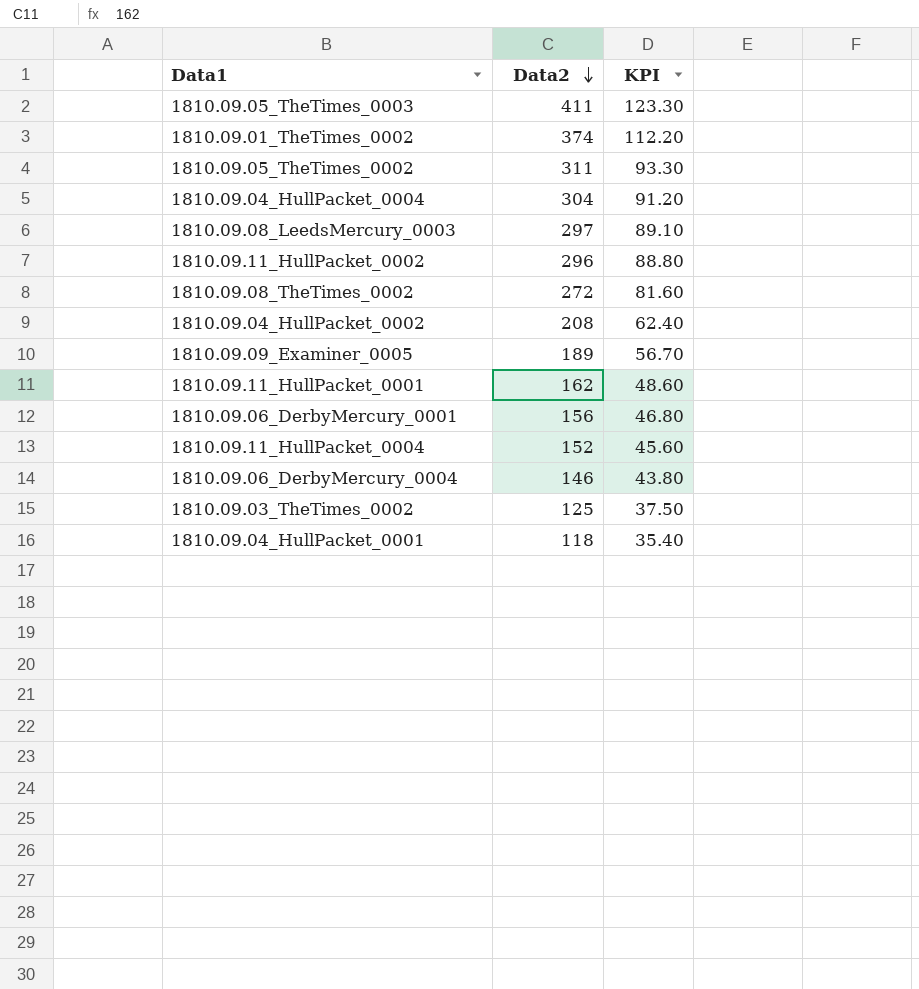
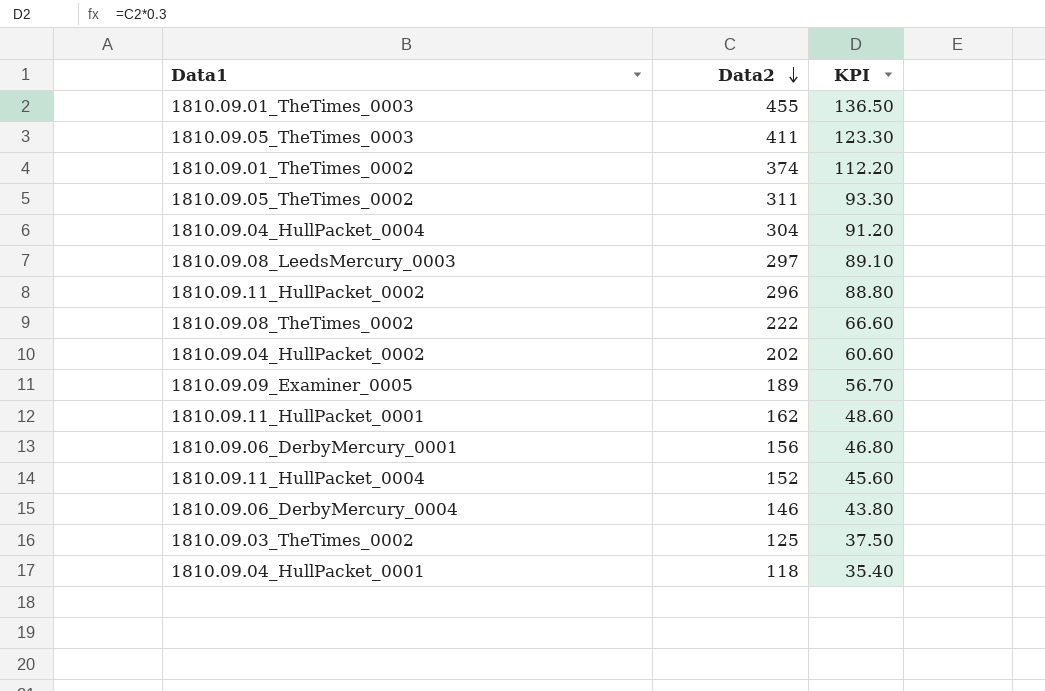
row 1810.09.01_TheTimes_0003: none -> 455 | 136.50
1810.09.08_TheTimes_0002 | Data2: 272 -> 222
1810.09.08_TheTimes_0002 | KPI: 81.60 -> 66.60
1810.09.04_HullPacket_0002 | Data2: 208 -> 202
1810.09.04_HullPacket_0002 | KPI: 62.40 -> 60.60

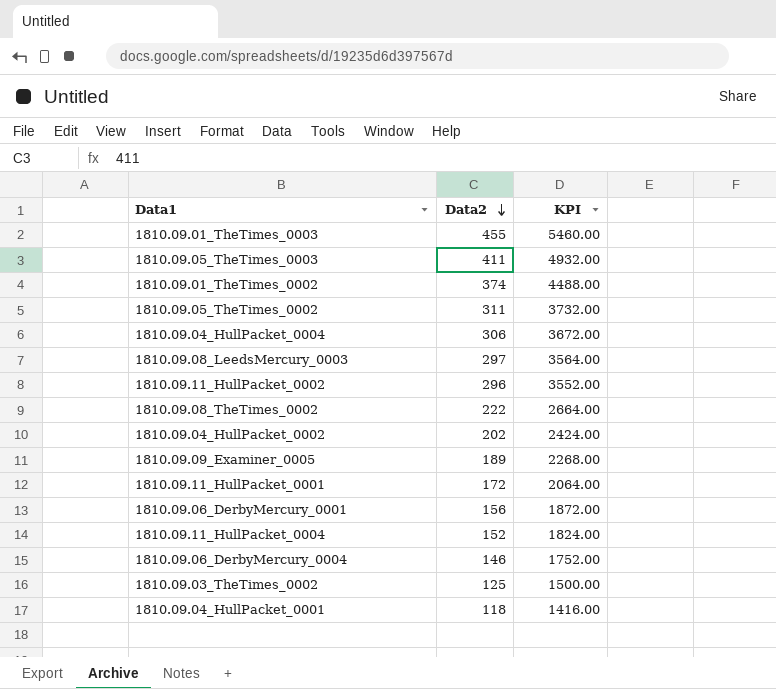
column KPI | formula: [Data2] * 0.3 -> [Data2] * 12
1810.09.04_HullPacket_0004 | Data2: 304 -> 306
1810.09.11_HullPacket_0001 | Data2: 162 -> 172

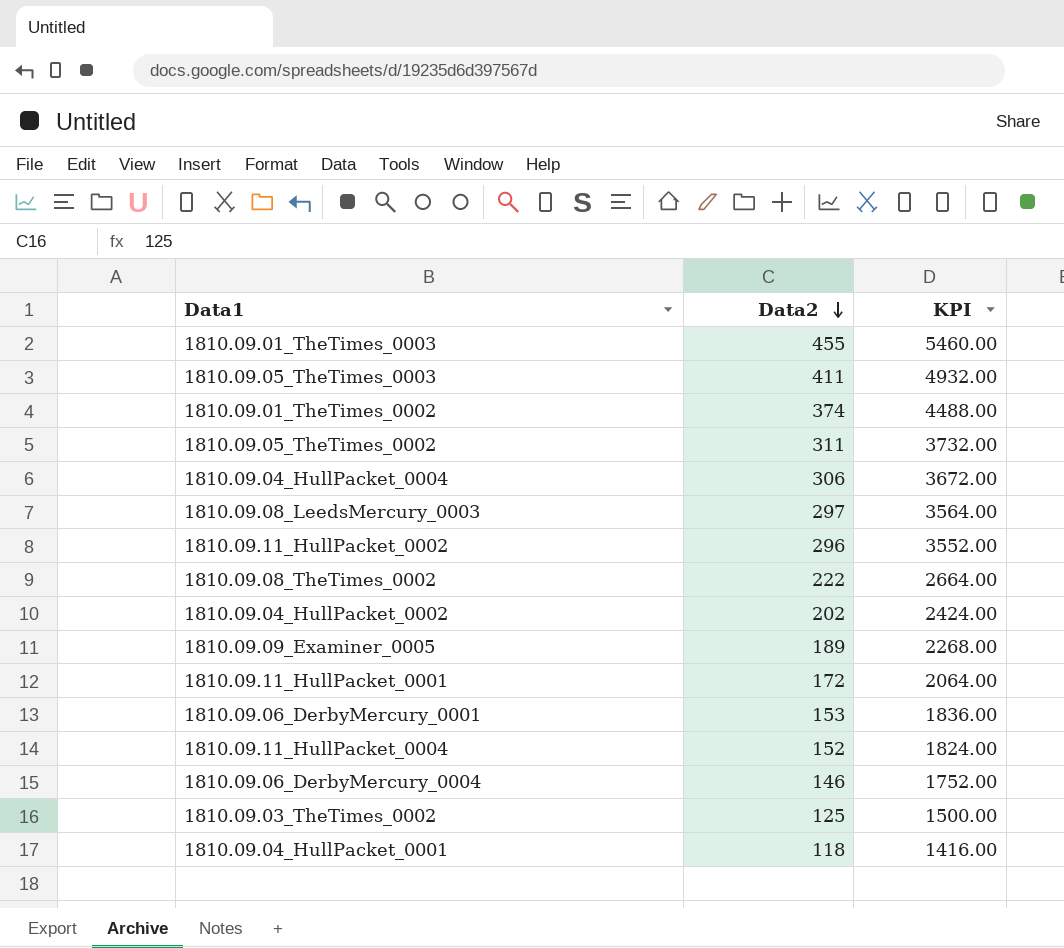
1810.09.06_DerbyMercury_0001 | Data2: 156 -> 153
1810.09.06_DerbyMercury_0001 | KPI: 1872.00 -> 1836.00

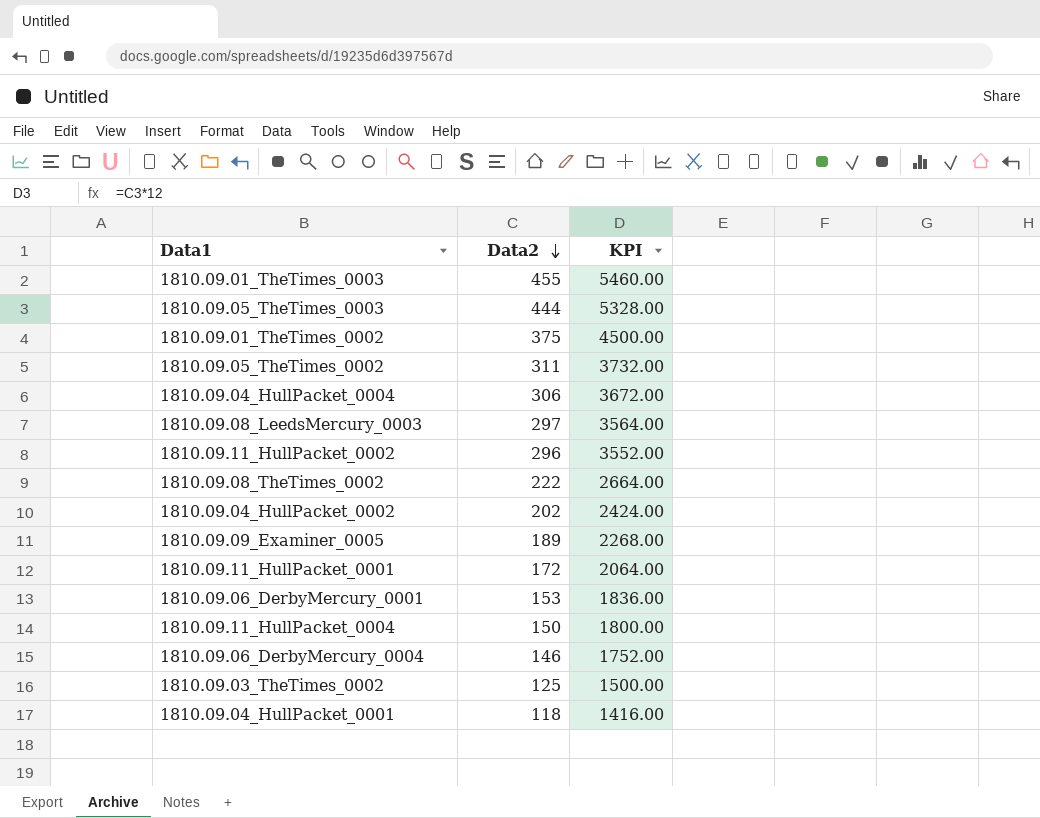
1810.09.05_TheTimes_0003 | Data2: 411 -> 444
1810.09.05_TheTimes_0003 | KPI: 4932.00 -> 5328.00
1810.09.01_TheTimes_0002 | Data2: 374 -> 375
1810.09.01_TheTimes_0002 | KPI: 4488.00 -> 4500.00
1810.09.11_HullPacket_0004 | Data2: 152 -> 150
1810.09.11_HullPacket_0004 | KPI: 1824.00 -> 1800.00

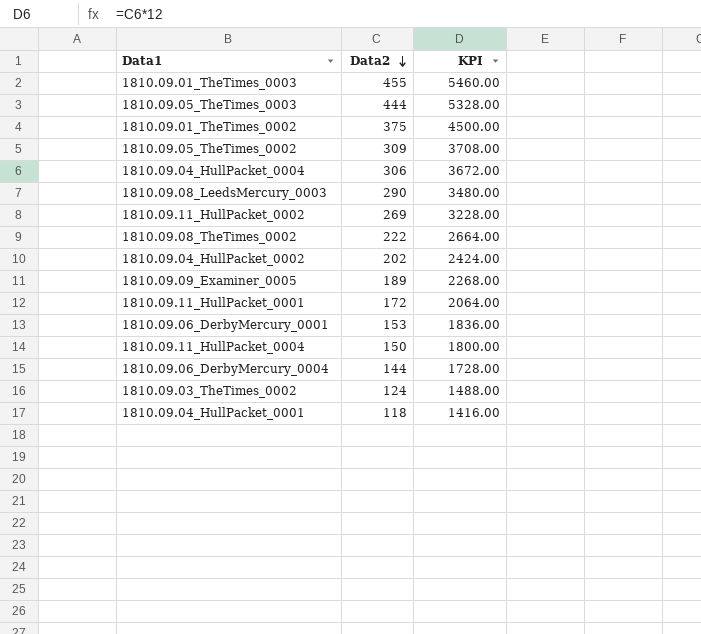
1810.09.05_TheTimes_0002 | Data2: 311 -> 309
1810.09.05_TheTimes_0002 | KPI: 3732.00 -> 3708.00
1810.09.08_LeedsMercury_0003 | Data2: 297 -> 290
1810.09.08_LeedsMercury_0003 | KPI: 3564.00 -> 3480.00
1810.09.11_HullPacket_0002 | Data2: 296 -> 269
1810.09.11_HullPacket_0002 | KPI: 3552.00 -> 3228.00
1810.09.06_DerbyMercury_0004 | Data2: 146 -> 144
1810.09.06_DerbyMercury_0004 | KPI: 1752.00 -> 1728.00
1810.09.03_TheTimes_0002 | Data2: 125 -> 124
1810.09.03_TheTimes_0002 | KPI: 1500.00 -> 1488.00

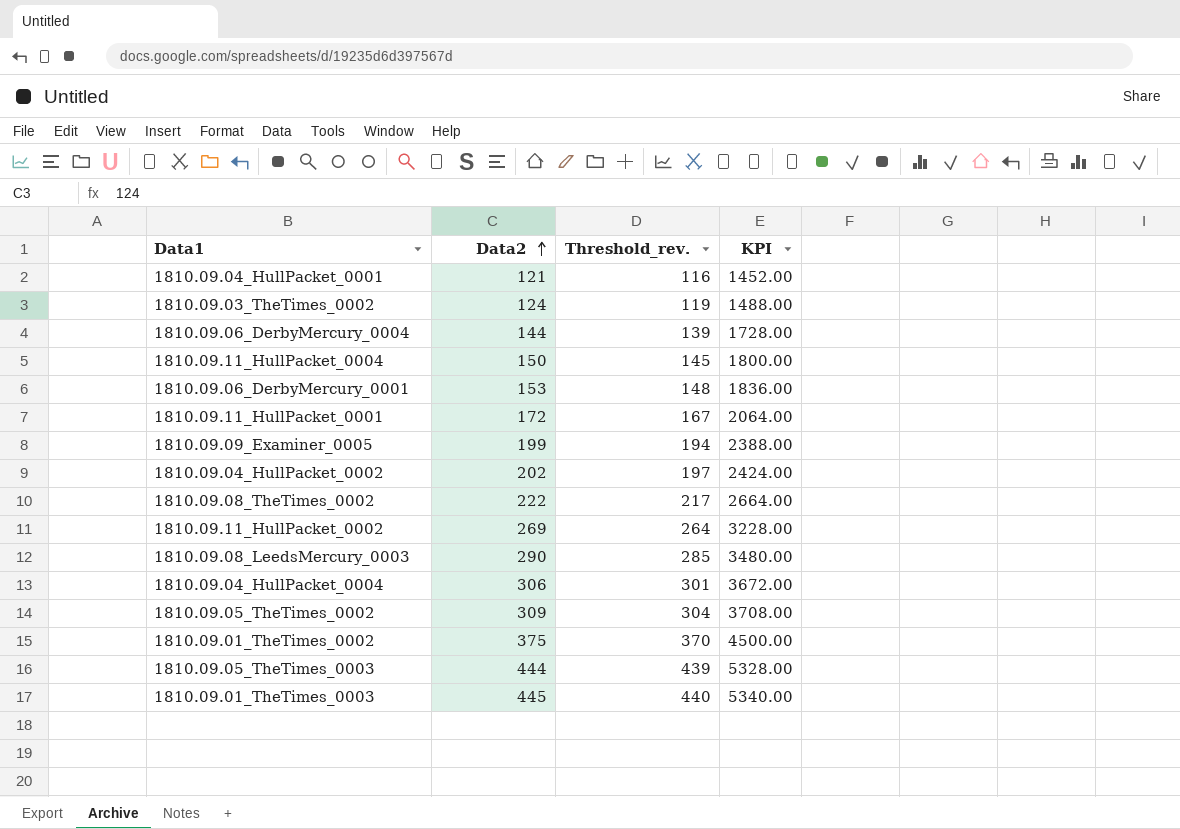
row order: Data2 descending -> Data2 ascending
column Threshold_rev. | formula: none -> [Data2] - 5
1810.09.04_HullPacket_0001 | Data2: 118 -> 121
1810.09.04_HullPacket_0001 | KPI: 1416.00 -> 1452.00
1810.09.09_Examiner_0005 | Data2: 189 -> 199
1810.09.09_Examiner_0005 | KPI: 2268.00 -> 2388.00
1810.09.01_TheTimes_0003 | Data2: 455 -> 445
1810.09.01_TheTimes_0003 | KPI: 5460.00 -> 5340.00

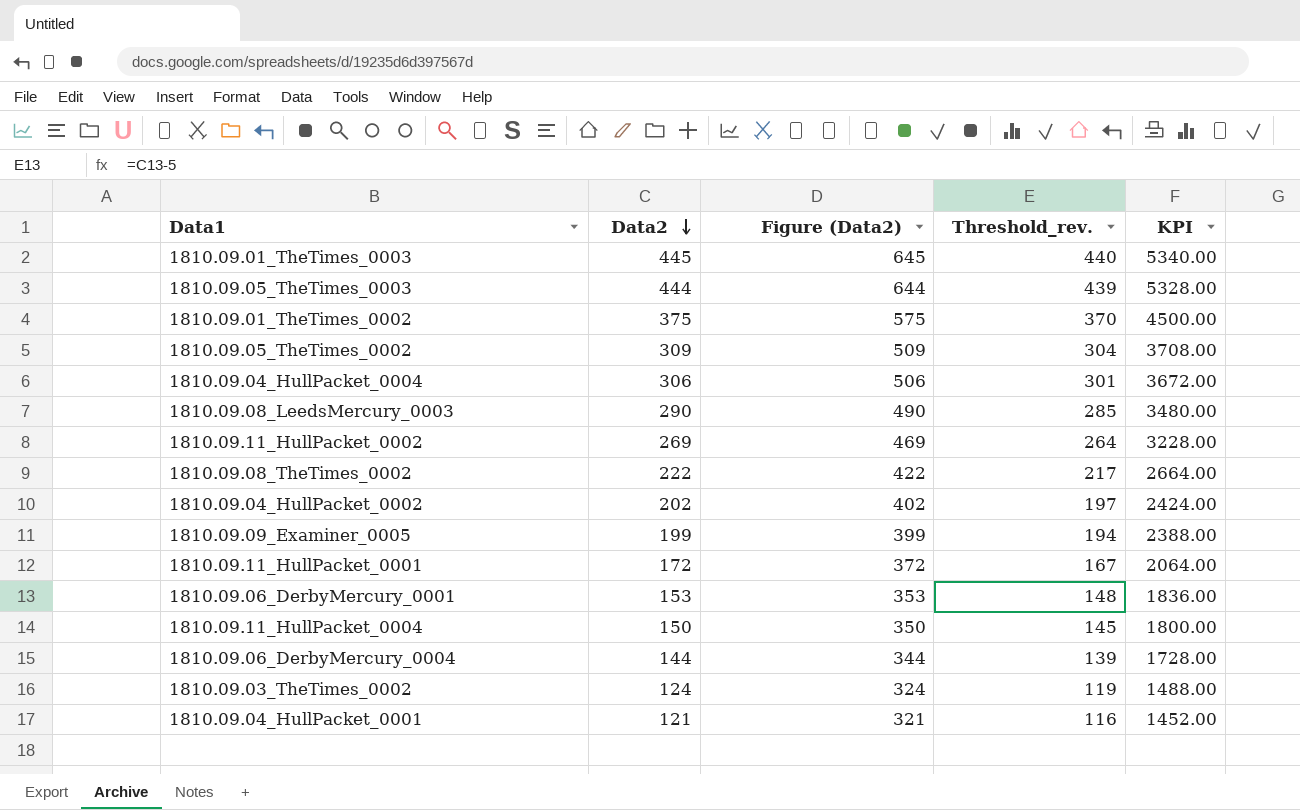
row order: Data2 ascending -> Data2 descending
column Figure (Data2) | formula: none -> [Data2] + 200

